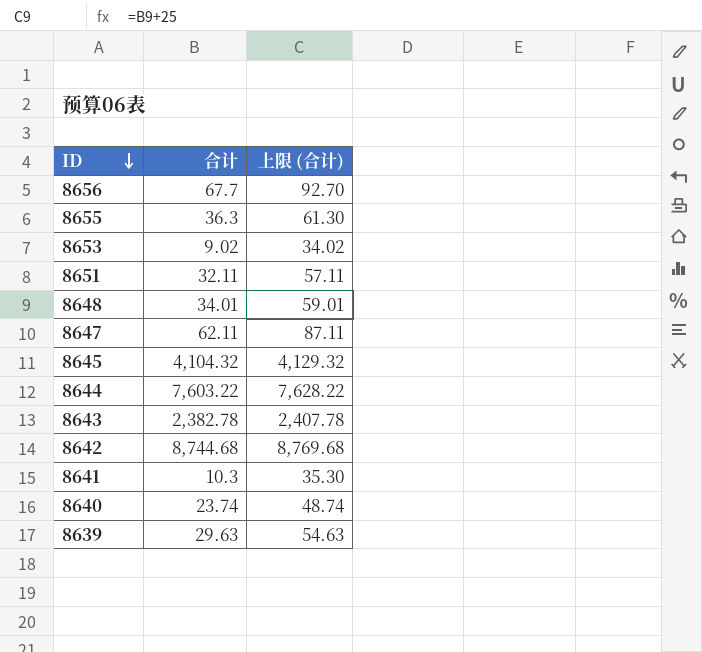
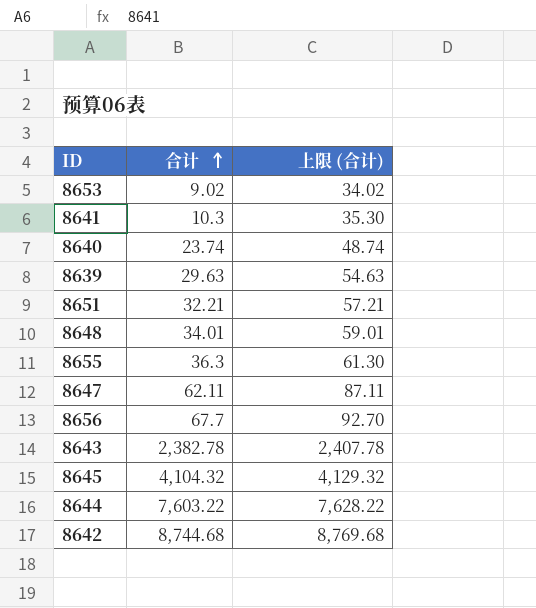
row order: ID descending -> 合计 ascending
8651 | 合计: 32.11 -> 32.21
8651 | 上限 (合计): 57.11 -> 57.21

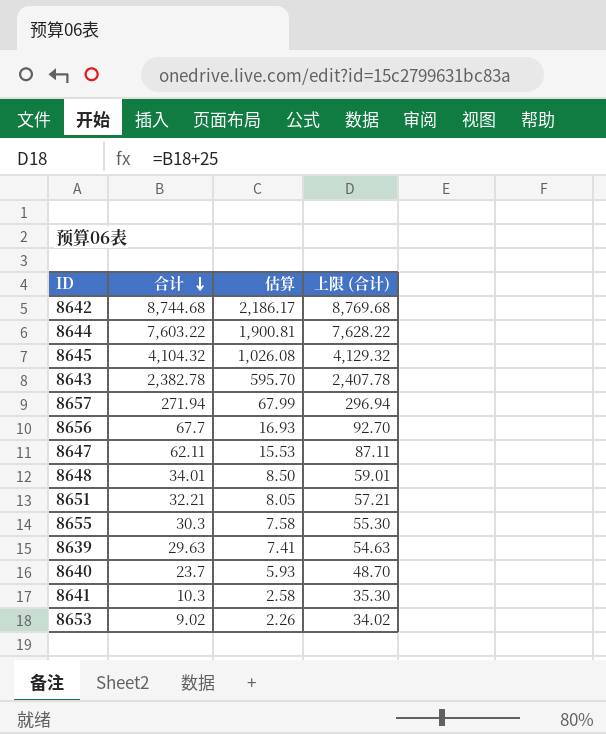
row order: 合计 ascending -> 合计 descending
column 估算 | formula: none -> [合计] * 0.25
row 8657: none -> 271.94 | 67.99 | 296.94
8655 | 合计: 36.3 -> 30.3
8655 | 上限 (合计): 61.30 -> 55.30
8640 | 合计: 23.74 -> 23.7
8640 | 上限 (合计): 48.74 -> 48.70

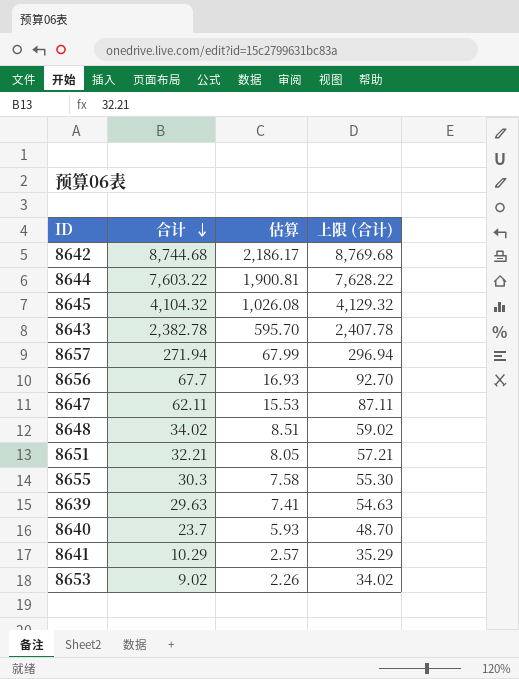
8648 | 合计: 34.01 -> 34.02
8648 | 估算: 8.50 -> 8.51
8648 | 上限 (合计): 59.01 -> 59.02
8641 | 合计: 10.3 -> 10.29
8641 | 估算: 2.58 -> 2.57
8641 | 上限 (合计): 35.30 -> 35.29

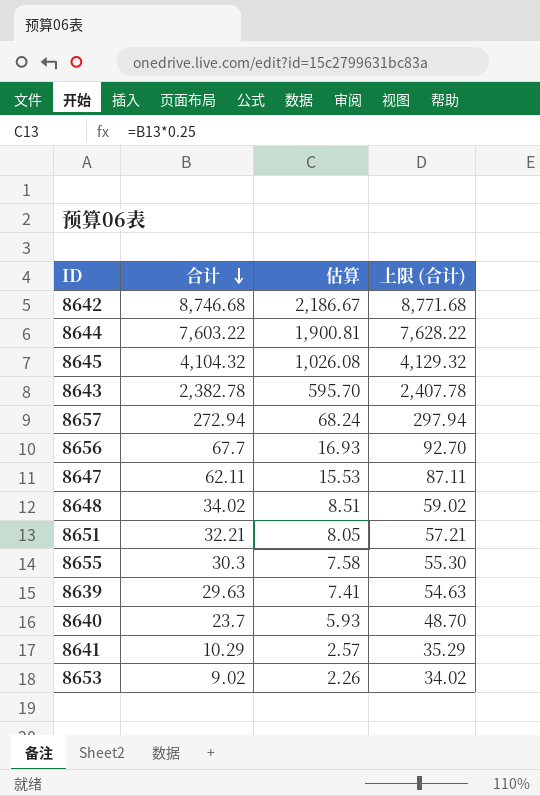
8642 | 合计: 8,744.68 -> 8,746.68
8642 | 估算: 2,186.17 -> 2,186.67
8642 | 上限 (合计): 8,769.68 -> 8,771.68
8657 | 合计: 271.94 -> 272.94
8657 | 估算: 67.99 -> 68.24
8657 | 上限 (合计): 296.94 -> 297.94

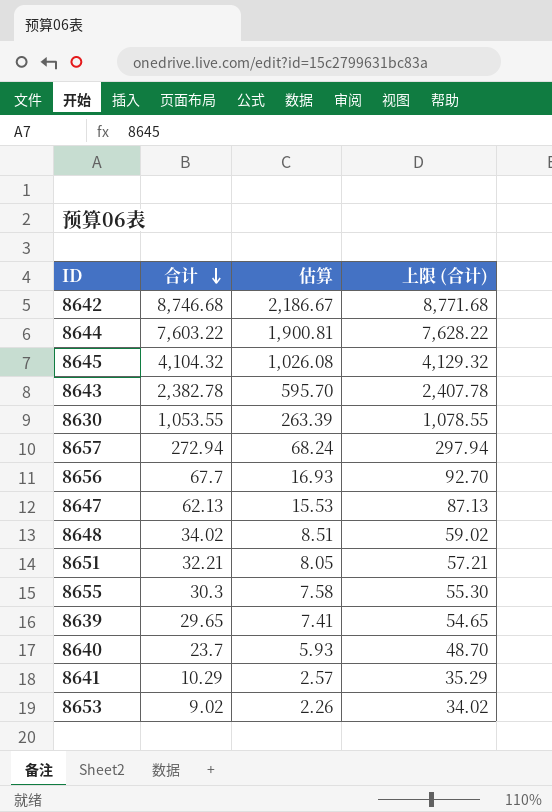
row 8630: none -> 1,053.55 | 263.39 | 1,078.55
8647 | 合计: 62.11 -> 62.13
8647 | 上限 (合计): 87.11 -> 87.13
8639 | 合计: 29.63 -> 29.65
8639 | 上限 (合计): 54.63 -> 54.65

